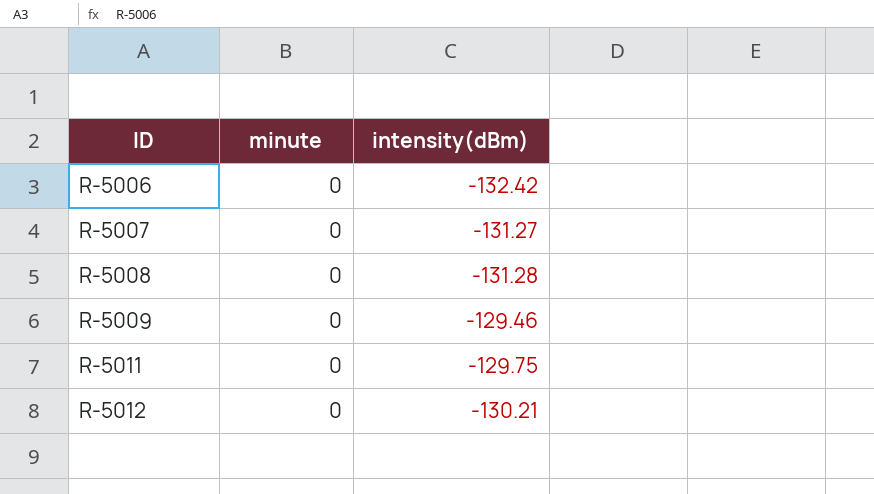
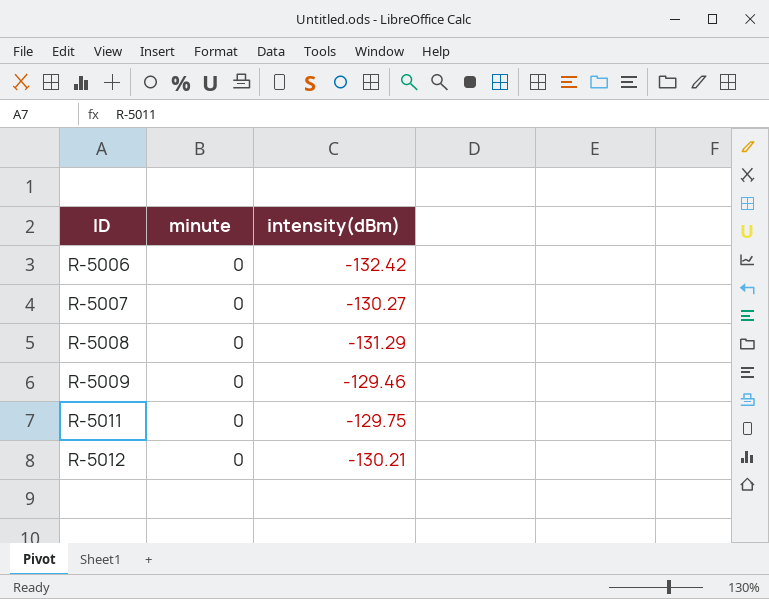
R-5007 | intensity(dBm): -131.27 -> -130.27
R-5008 | intensity(dBm): -131.28 -> -131.29

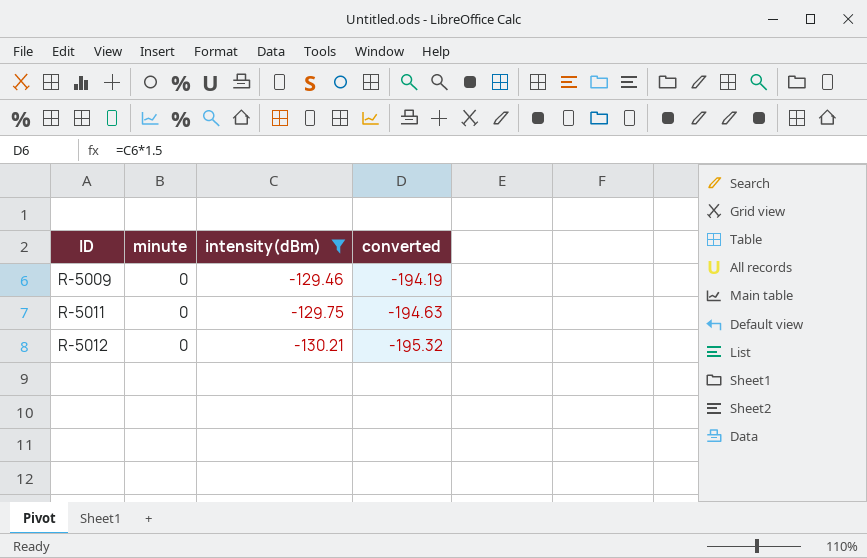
filter: none -> intensity(dBm) >= -130.21
column converted | formula: none -> [intensity(dBm)] * 1.5

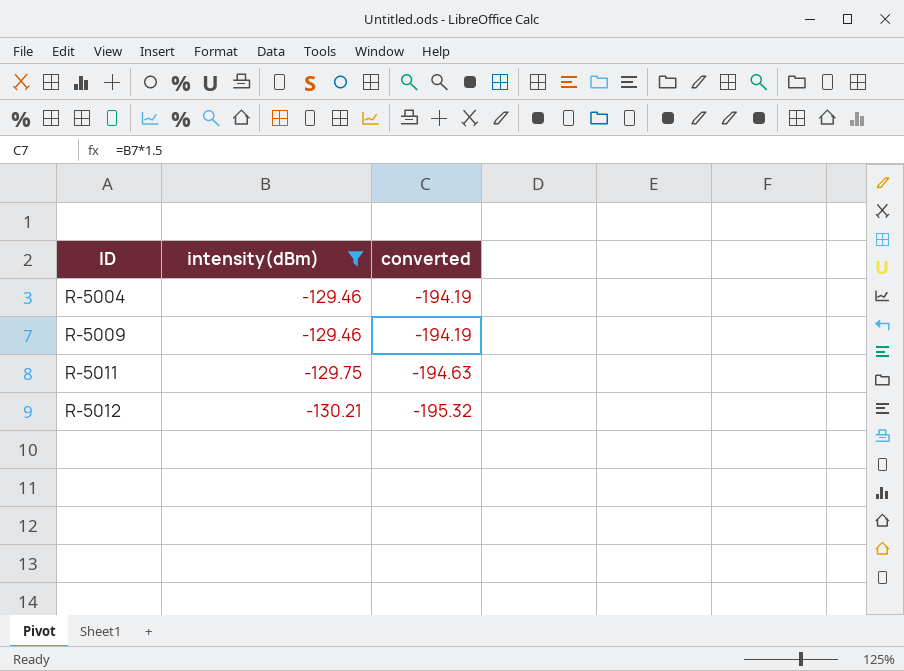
column minute | position: 2 -> none
row R-5004: none -> -129.46 | -194.19

